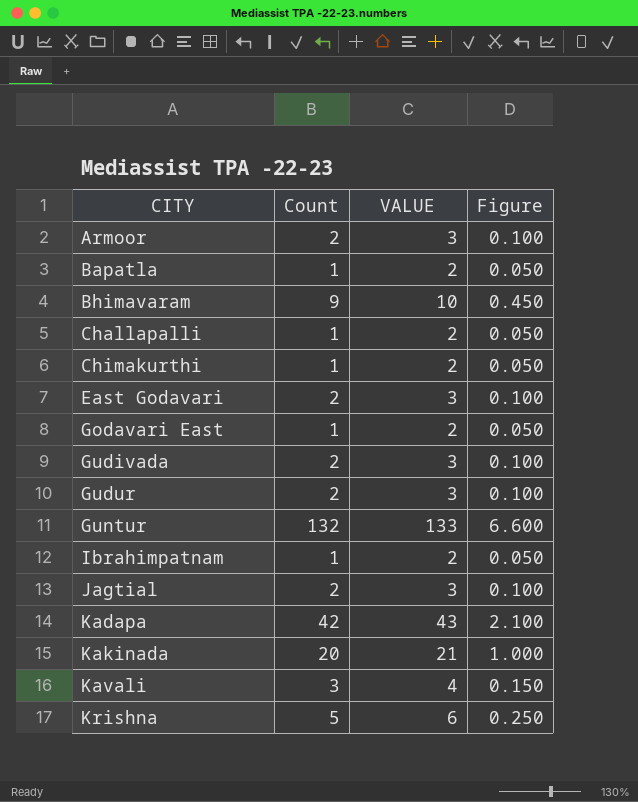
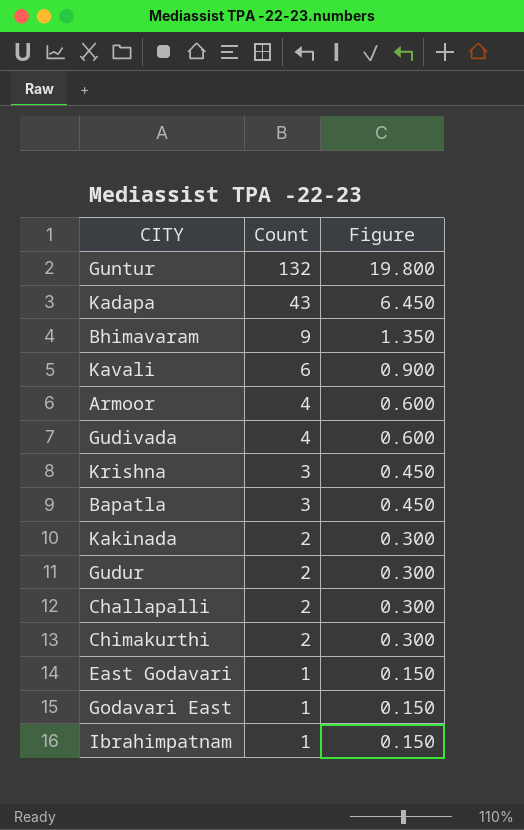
row order: CITY ascending -> Count descending
column VALUE | formula: [Count] + 1 -> none
column Figure | formula: [Count] * 0.05 -> [Count] * 0.15
row Jagtial: 2 | 3 | 0.100 -> none
Kadapa | Count: 42 -> 43
Kavali | Count: 3 -> 6
Armoor | Count: 2 -> 4
Gudivada | Count: 2 -> 4
Krishna | Count: 5 -> 3
Bapatla | Count: 1 -> 3
Kakinada | Count: 20 -> 2
Challapalli | Count: 1 -> 2
Chimakurthi | Count: 1 -> 2
East Godavari | Count: 2 -> 1

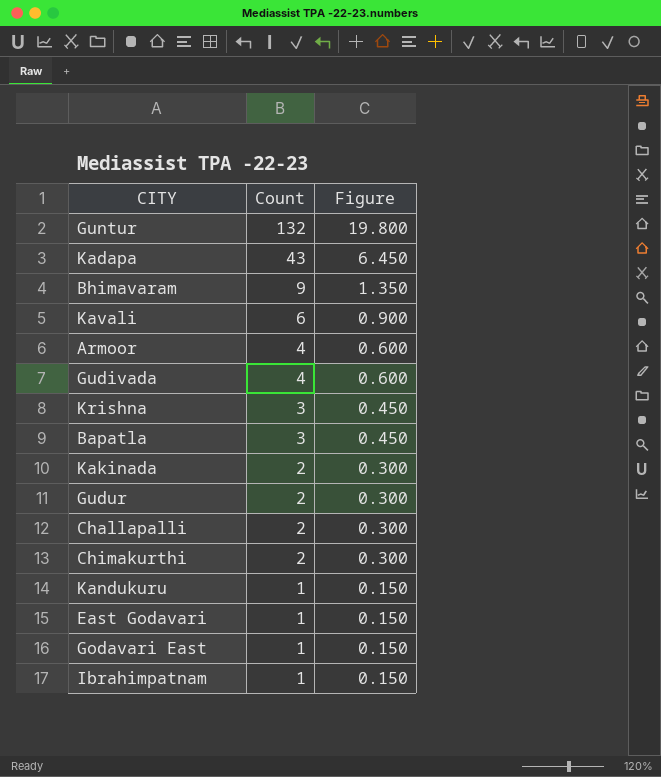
row Kandukuru: none -> 1 | 0.150

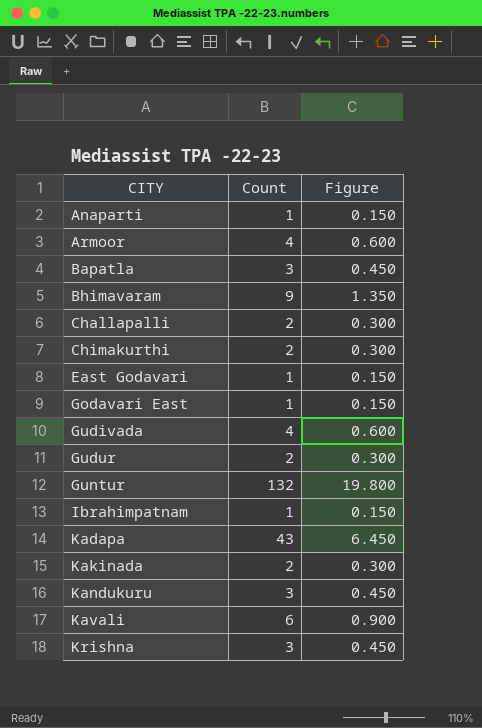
row order: Count descending -> CITY ascending
row Anaparti: none -> 1 | 0.150
Kandukuru | Count: 1 -> 3
Kandukuru | Figure: 0.150 -> 0.450

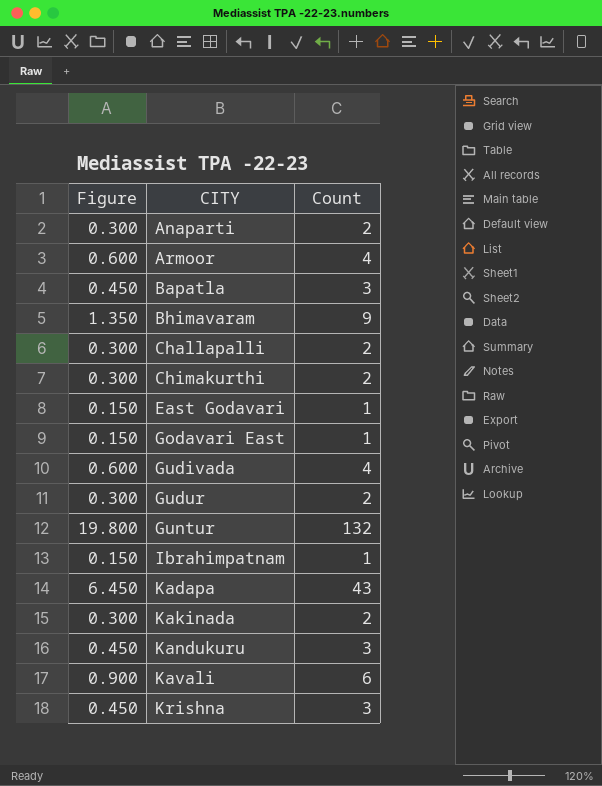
column Figure | position: 3 -> 1
Anaparti | Figure: 0.150 -> 0.300
Anaparti | Count: 1 -> 2

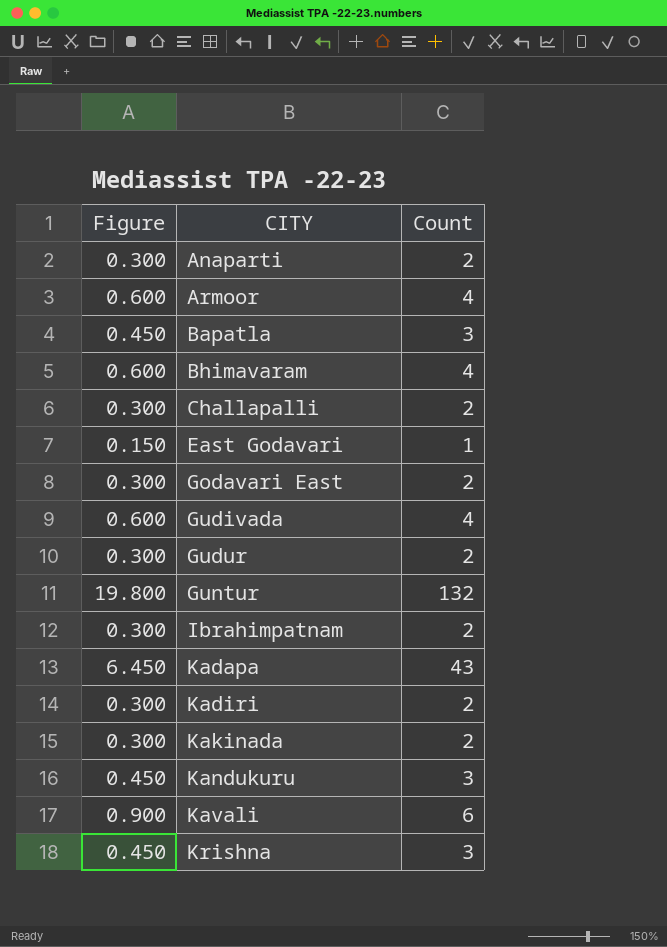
row Chimakurthi: 0.300 | 2 -> none
Bhimavaram | Figure: 1.350 -> 0.600
Bhimavaram | Count: 9 -> 4
Godavari East | Figure: 0.150 -> 0.300
Godavari East | Count: 1 -> 2
Ibrahimpatnam | Figure: 0.150 -> 0.300
Ibrahimpatnam | Count: 1 -> 2
row Kadiri: none -> 0.300 | 2

